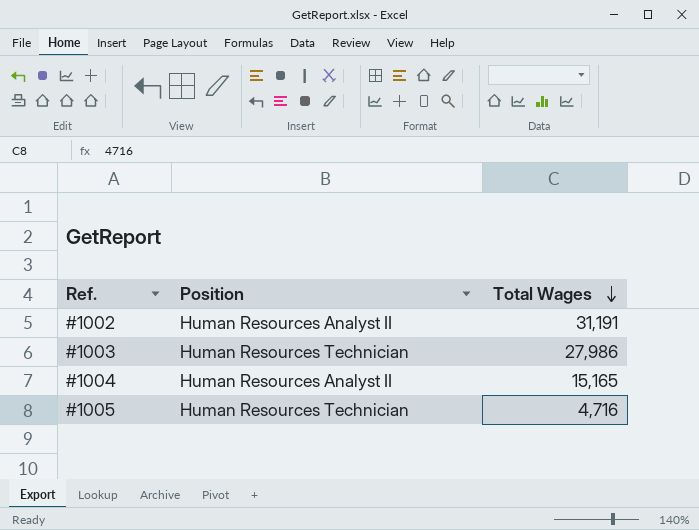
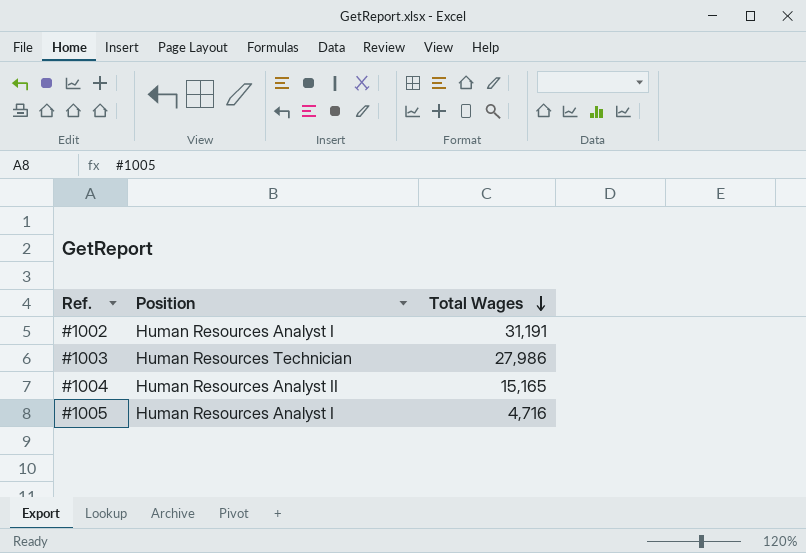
#1002 | Position: Human Resources Analyst II -> Human Resources Analyst I
#1005 | Position: Human Resources Technician -> Human Resources Analyst I

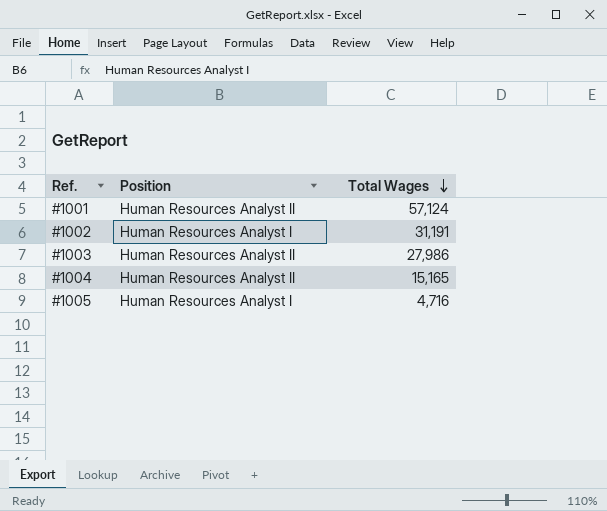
row #1001: none -> Human Resources Analyst II | 57,124
#1003 | Position: Human Resources Technician -> Human Resources Analyst II

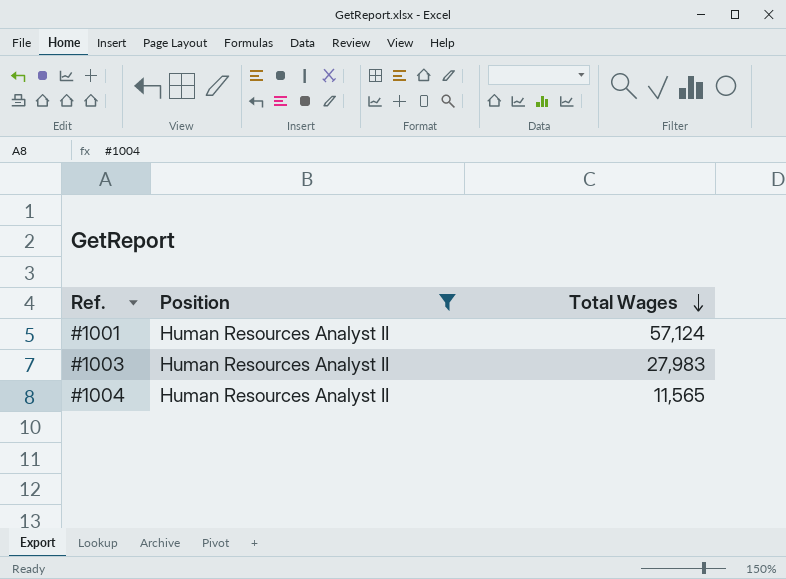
filter: none -> Position = Human Resources Analyst II
#1003 | Total Wages: 27,986 -> 27,983
#1004 | Total Wages: 15,165 -> 11,565

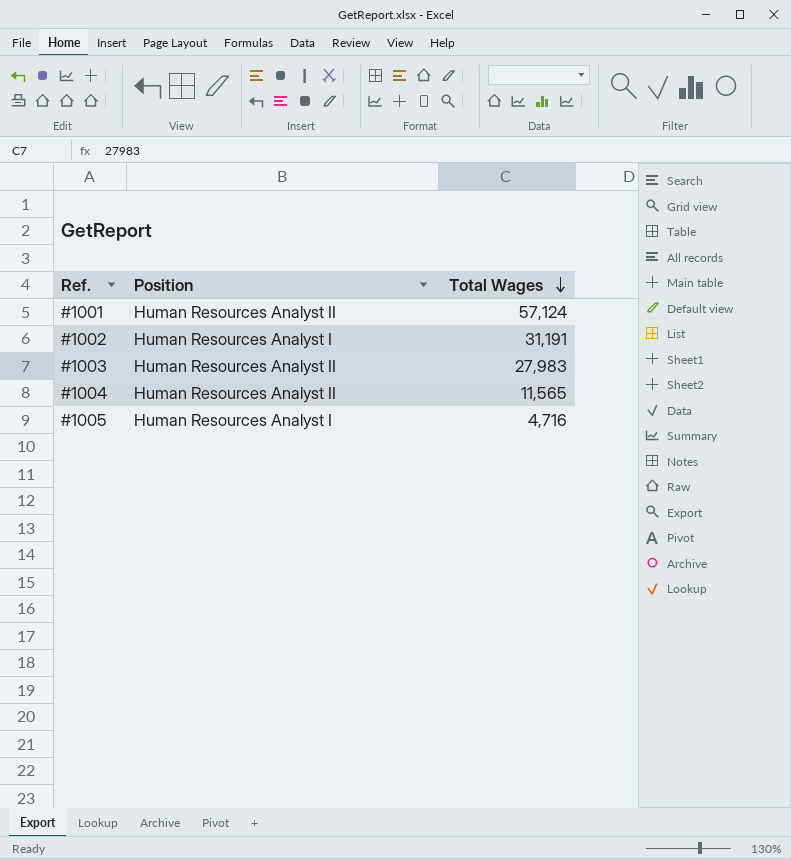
filter: Position = Human Resources Analyst II -> none

